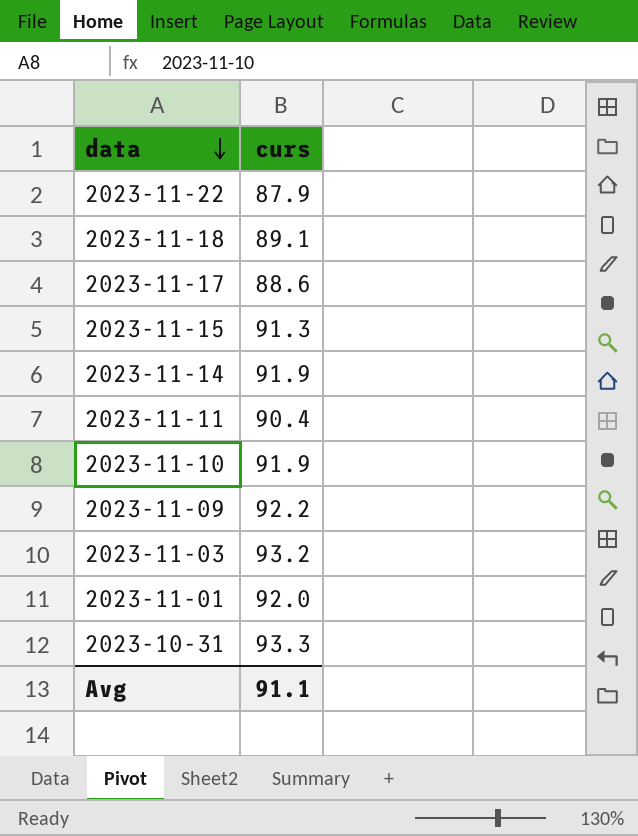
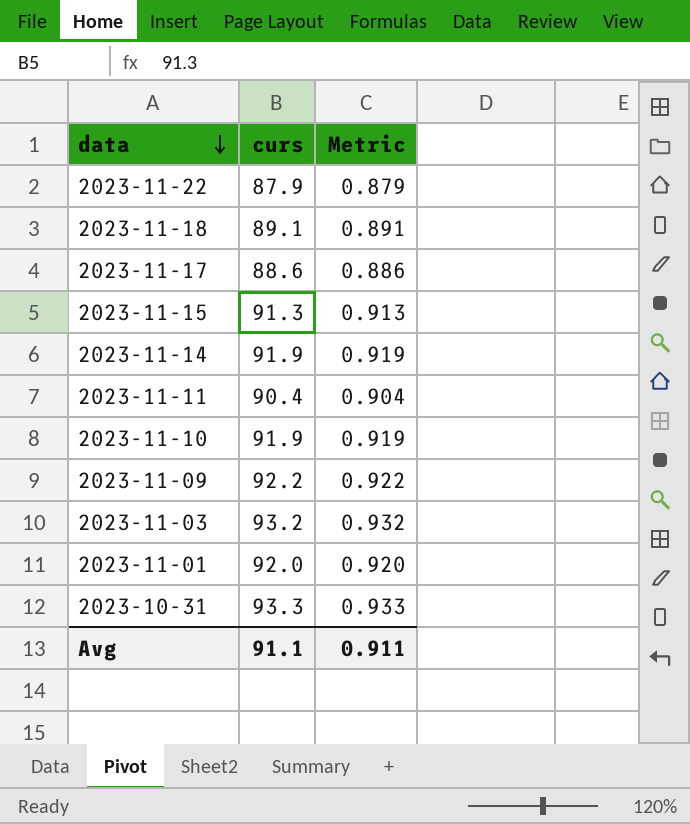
column Metric | formula: none -> [curs] * 0.01

